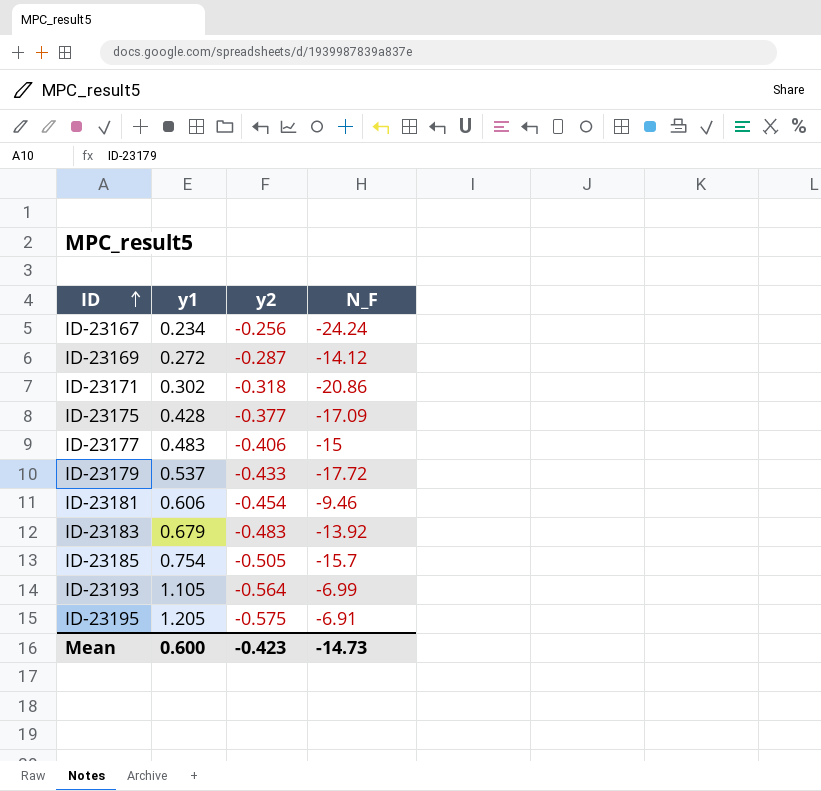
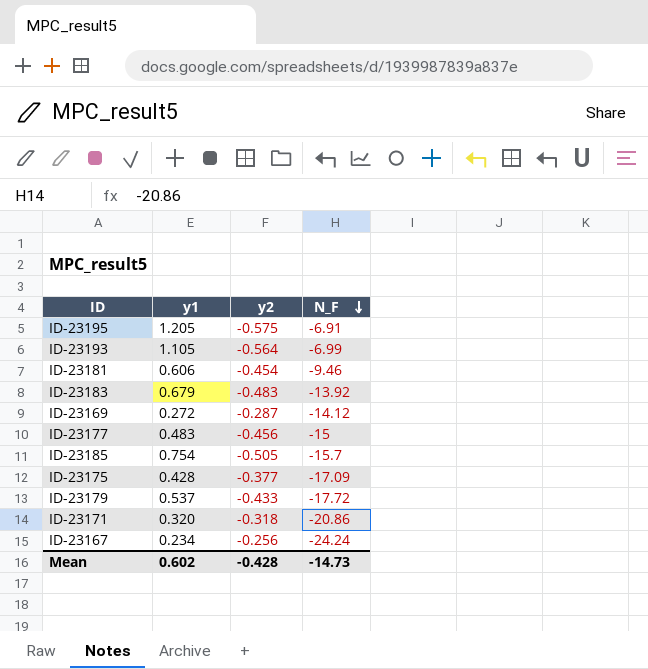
row order: ID ascending -> N_F descending
ID-23177 | y2: -0.406 -> -0.456
ID-23171 | y1: 0.302 -> 0.320
Mean | y1: 0.600 -> 0.602
Mean | y2: -0.423 -> -0.428

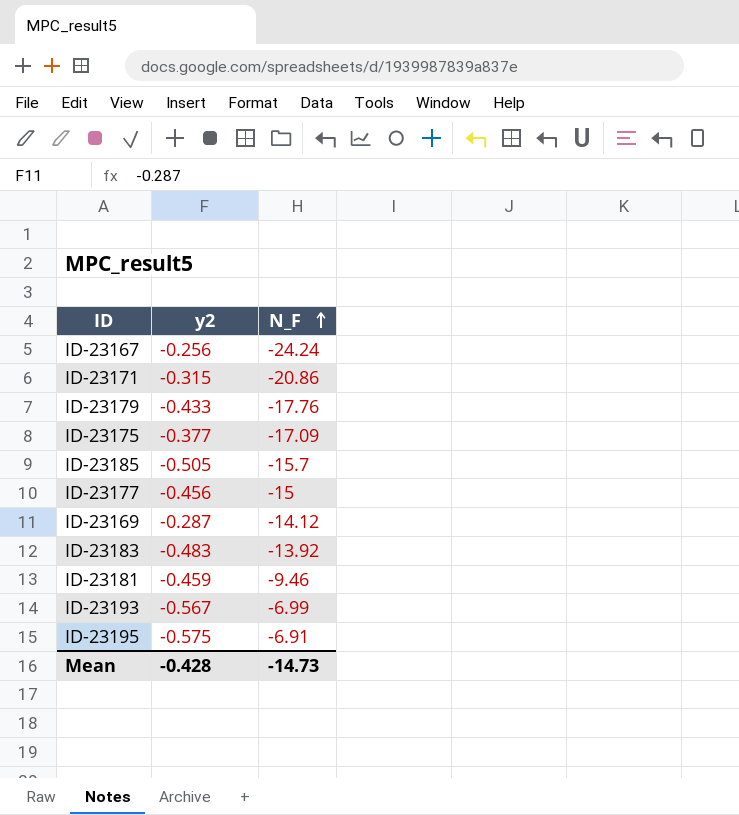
row order: N_F descending -> N_F ascending
column y1 | position: 2 -> none
ID-23171 | y2: -0.318 -> -0.315
ID-23179 | N_F: -17.72 -> -17.76
ID-23181 | y2: -0.454 -> -0.459
ID-23193 | y2: -0.564 -> -0.567

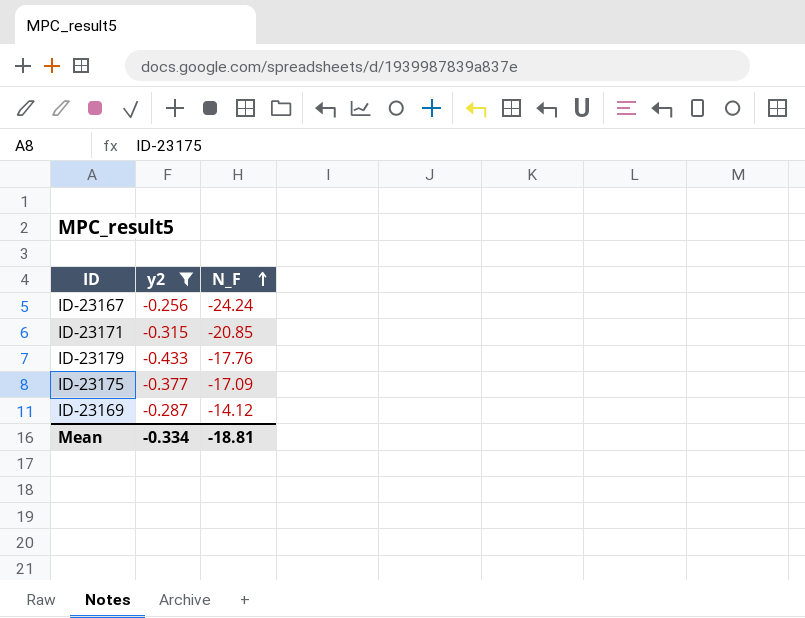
filter: none -> y2 >= -0.433
ID-23171 | N_F: -20.86 -> -20.85
Mean | y2: -0.428 -> -0.334
Mean | N_F: -14.73 -> -18.81

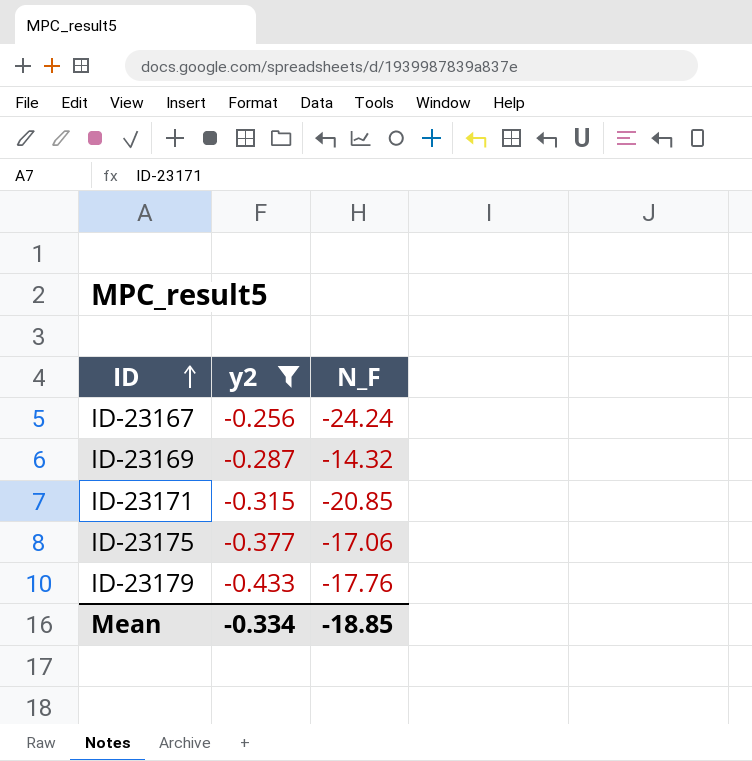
row order: N_F ascending -> ID ascending
ID-23169 | N_F: -14.12 -> -14.32
ID-23175 | N_F: -17.09 -> -17.06
Mean | N_F: -18.81 -> -18.85

